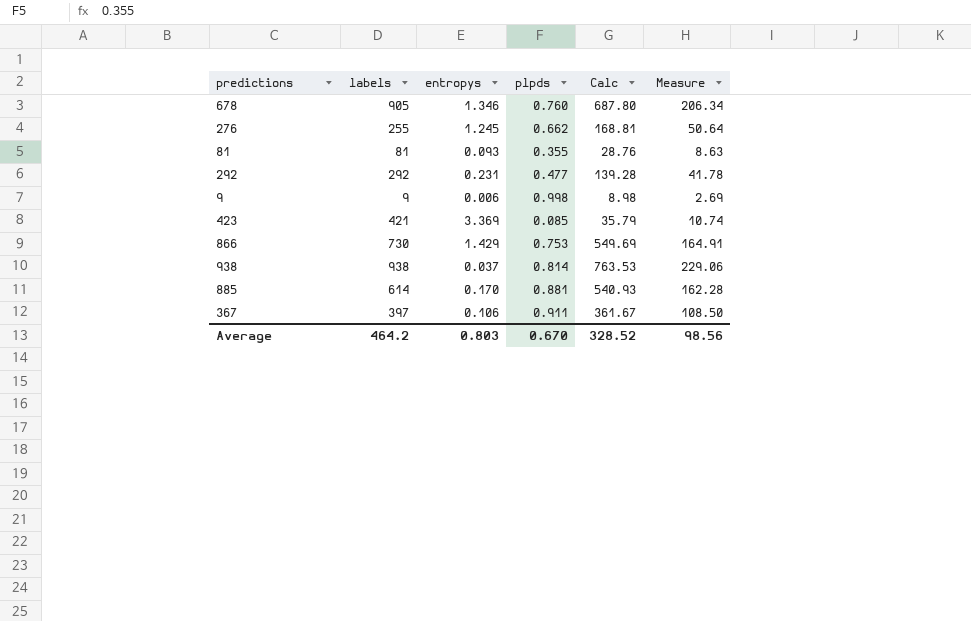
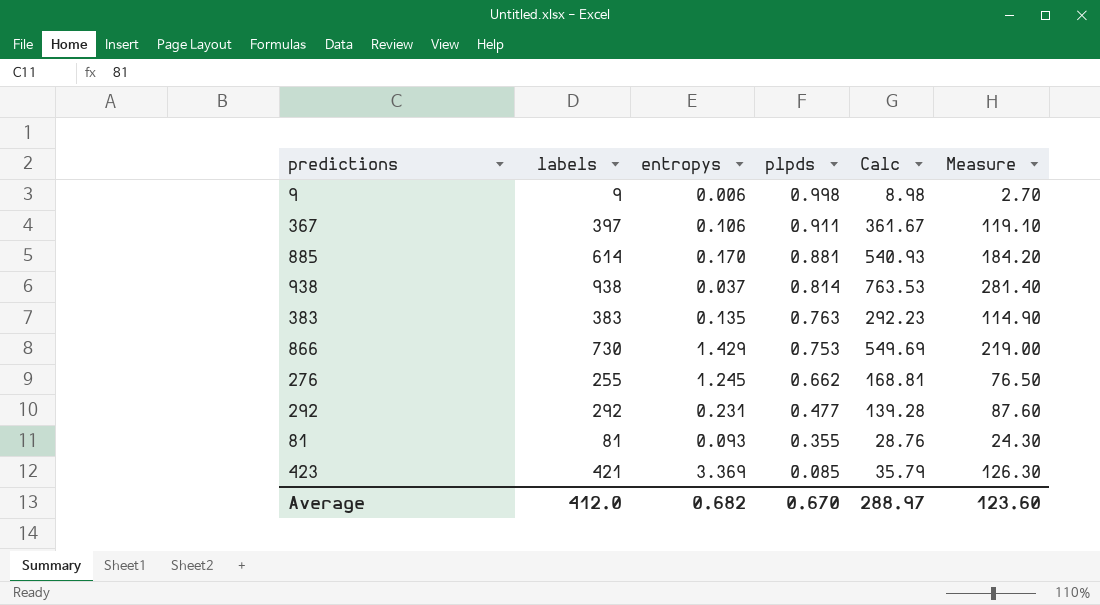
row order: none -> plpds descending
column Measure | formula: [Calc] * 0.3 -> [labels] * 0.3
row 678: 905 | 1.346 | 0.760 | 687.80 | 206.34 -> none
row 383: none -> 383 | 0.135 | 0.763 | 292.23 | 114.90
Average | labels: 464.2 -> 412.0
Average | entropys: 0.803 -> 0.682
Average | Calc: 328.52 -> 288.97
Average | Measure: 98.56 -> 123.60

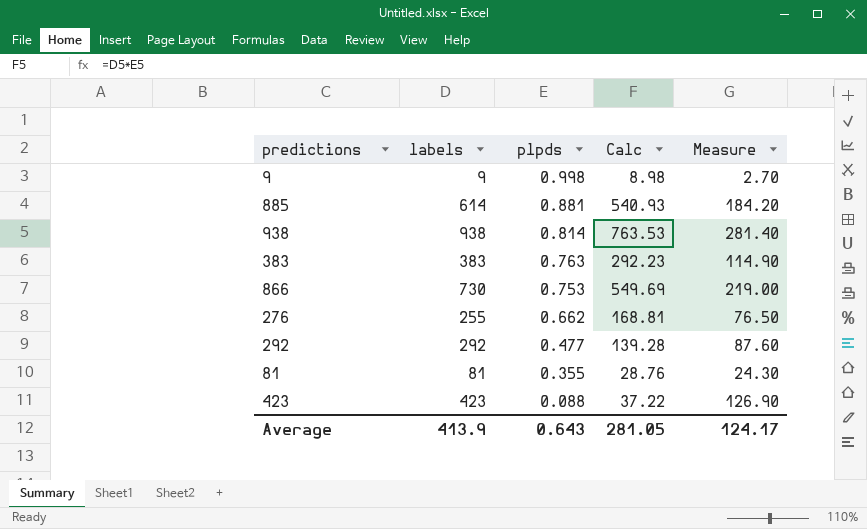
column entropys | position: 3 -> none
row 367: 397 | 0.106 | 0.911 | 361.67 | 119.10 -> none
423 | labels: 421 -> 423
423 | plpds: 0.085 -> 0.088
423 | Calc: 35.79 -> 37.22
423 | Measure: 126.30 -> 126.90
Average | labels: 412.0 -> 413.9
Average | plpds: 0.670 -> 0.643
Average | Calc: 288.97 -> 281.05
Average | Measure: 123.60 -> 124.17

